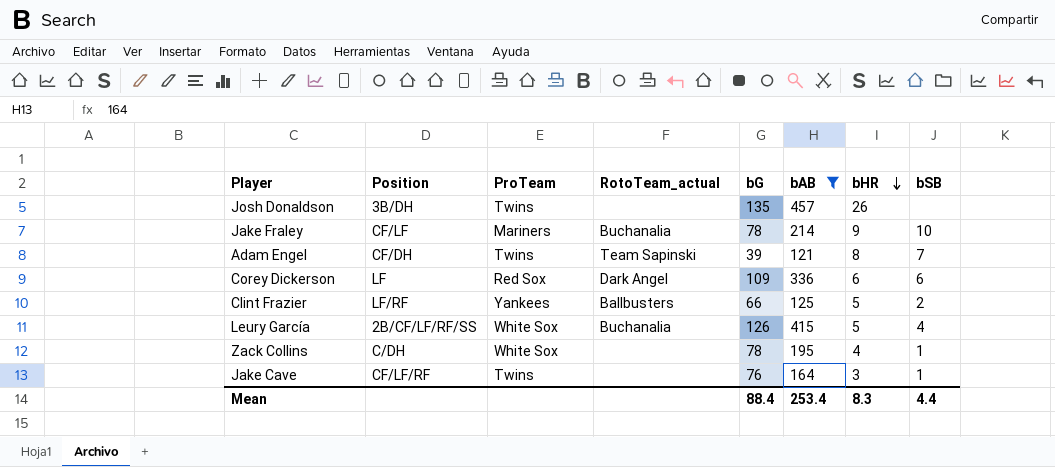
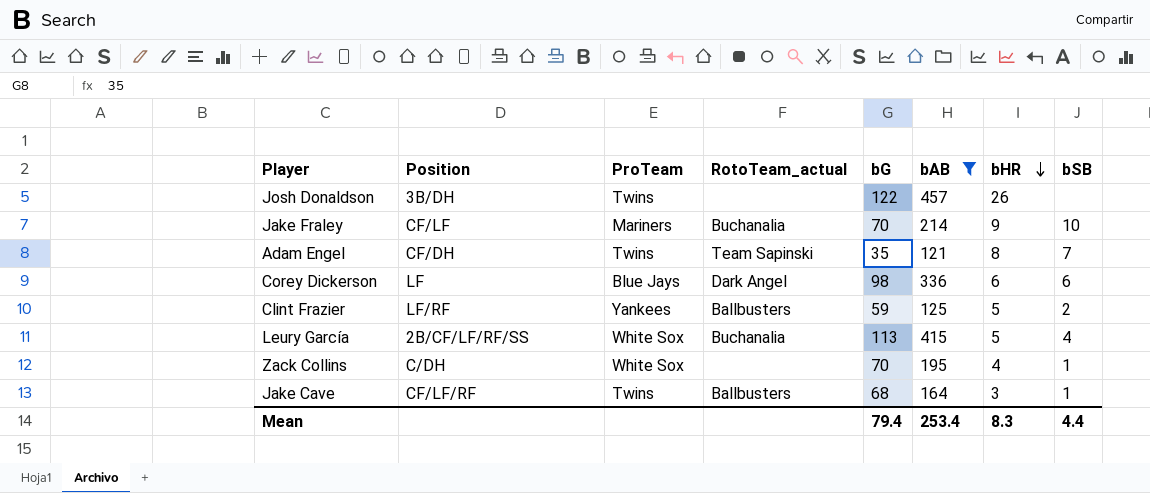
Josh Donaldson | bG: 135 -> 122
Jake Fraley | bG: 78 -> 70
Adam Engel | bG: 39 -> 35
Corey Dickerson | ProTeam: Red Sox -> Blue Jays
Corey Dickerson | bG: 109 -> 98
Clint Frazier | bG: 66 -> 59
Leury García | bG: 126 -> 113
Zack Collins | bG: 78 -> 70
Jake Cave | RotoTeam_actual: none -> Ballbusters
Jake Cave | bG: 76 -> 68
Mean | bG: 88.4 -> 79.4

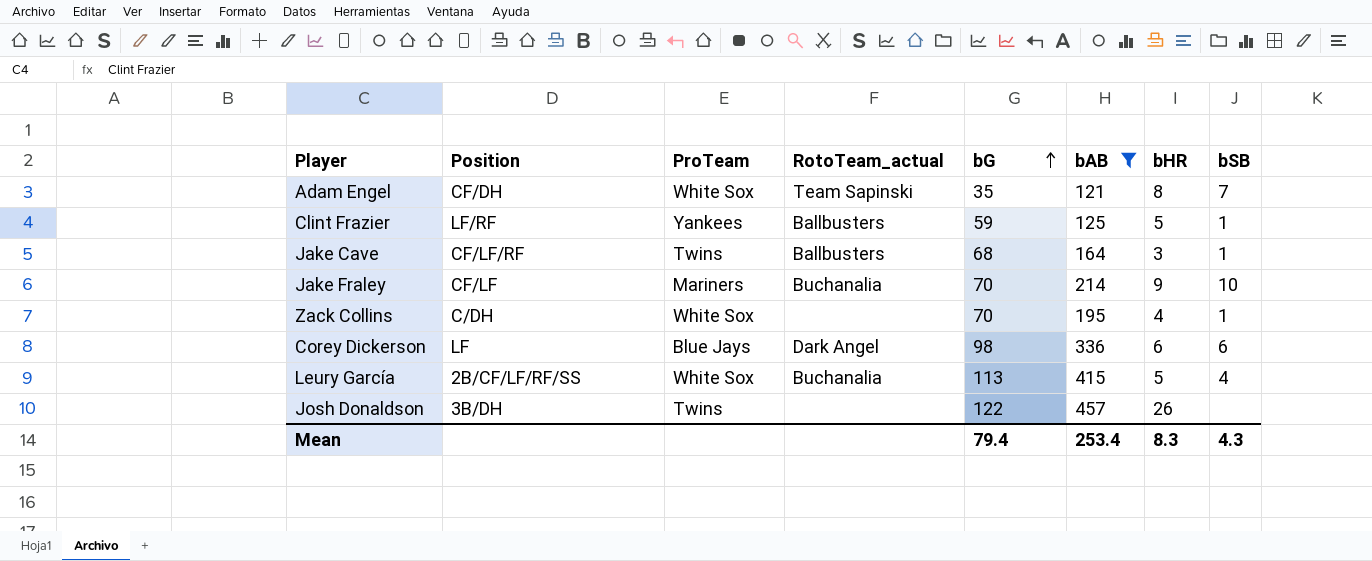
row order: bHR descending -> bG ascending
Adam Engel | ProTeam: Twins -> White Sox
Clint Frazier | bSB: 2 -> 1
Mean | bSB: 4.4 -> 4.3

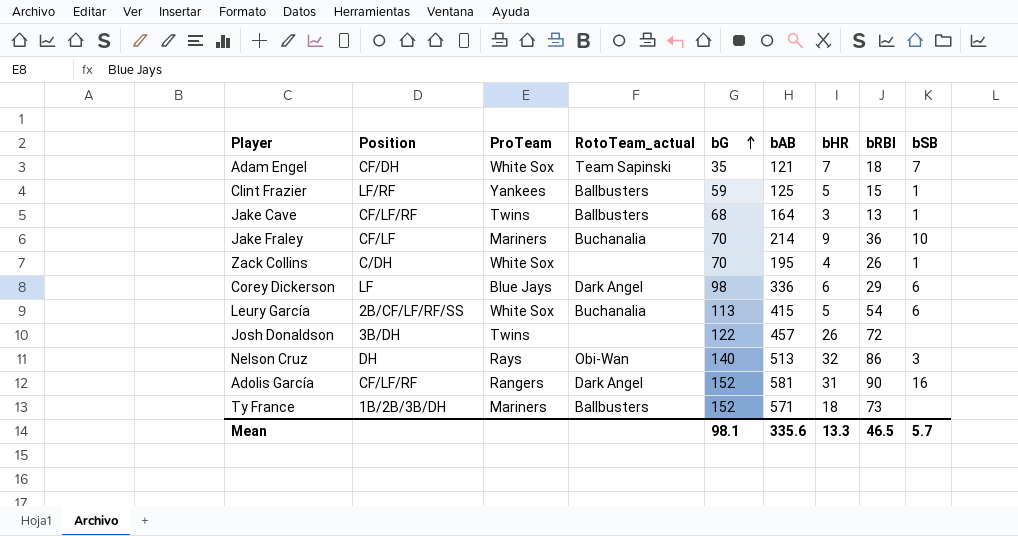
filter: bAB <= 457 -> none
column bRBI | position: none -> 8
Adam Engel | bHR: 8 -> 7
Leury García | bSB: 4 -> 6
Mean | bG: 79.4 -> 98.1
Mean | bAB: 253.4 -> 335.6
Mean | bHR: 8.3 -> 13.3
Mean | bSB: 4.3 -> 5.7

